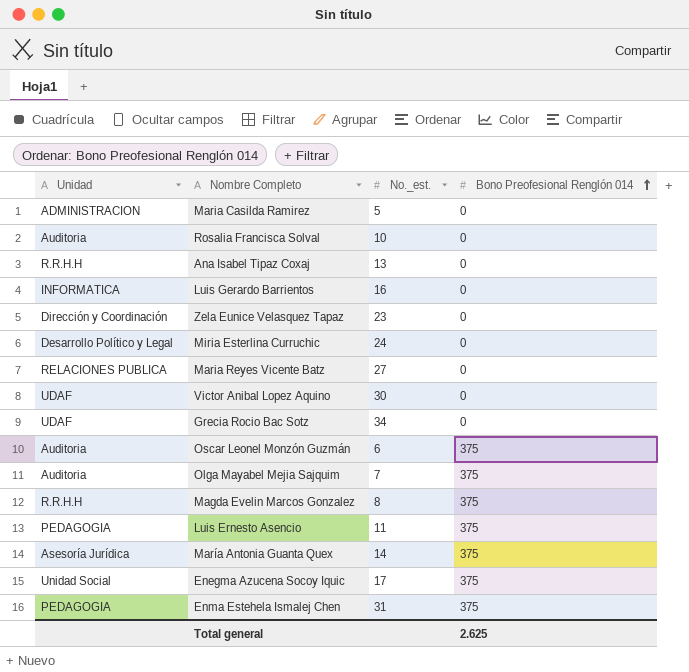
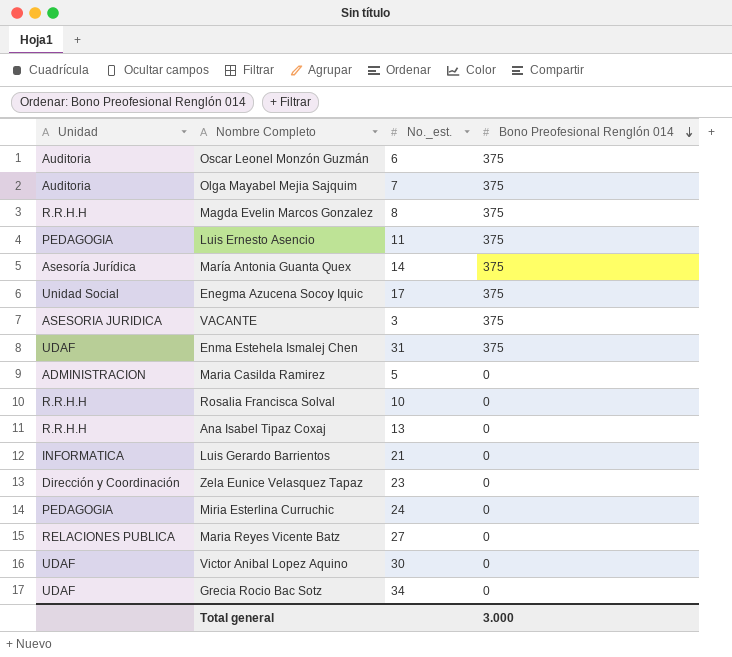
row order: Bono Preofesional Renglón 014 ascending -> Bono Preofesional Renglón 014 descending
row VACANTE: none -> ASESORIA JURIDICA | 3 | 375
Enma Estehela Ismalej Chen | Unidad: PEDAGOGIA -> UDAF
Rosalia Francisca Solval | Unidad: Auditoria -> R.R.H.H
Luis Gerardo Barrientos | No._est.: 16 -> 21
Miria Esterlina Curruchic | Unidad: Desarrollo Político y Legal -> PEDAGOGIA
Total general | Bono Preofesional Renglón 014: 2.625 -> 3.000

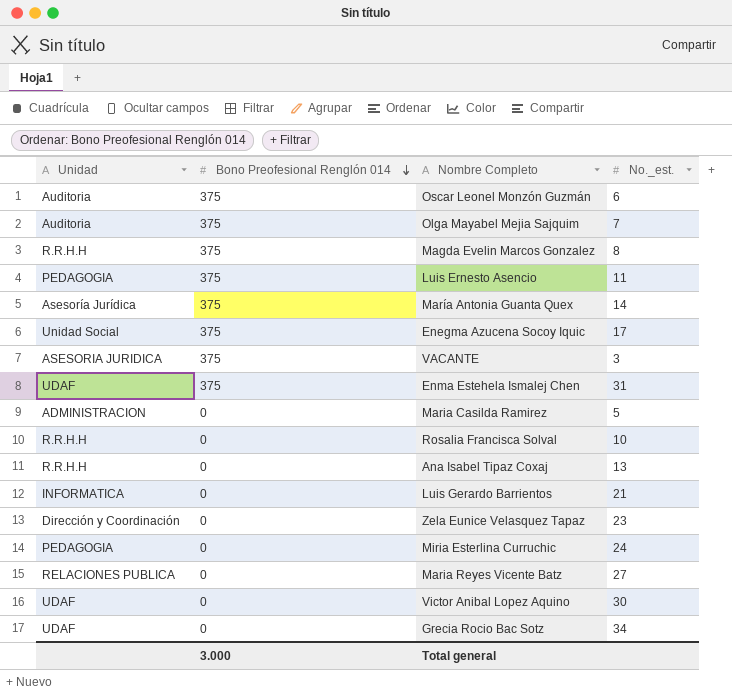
column Bono Preofesional Renglón 014 | position: 4 -> 2

